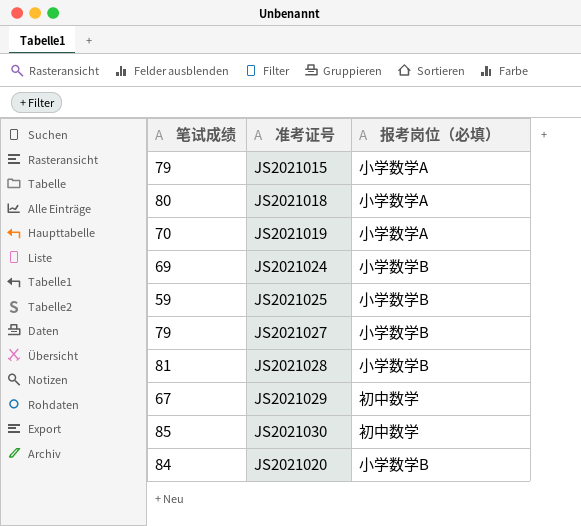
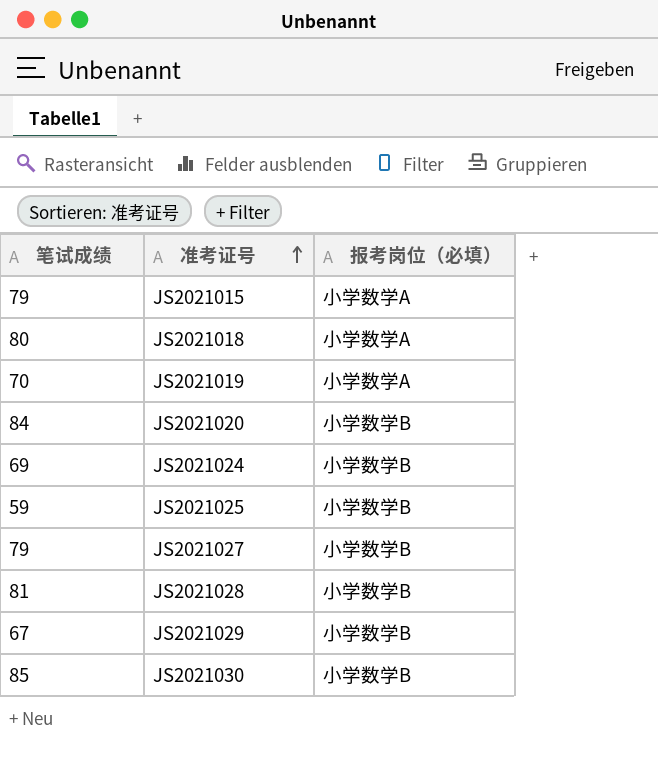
row order: none -> 准考证号 ascending
JS2021029 | 报考岗位（必填）: 初中数学 -> 小学数学B
JS2021030 | 报考岗位（必填）: 初中数学 -> 小学数学B

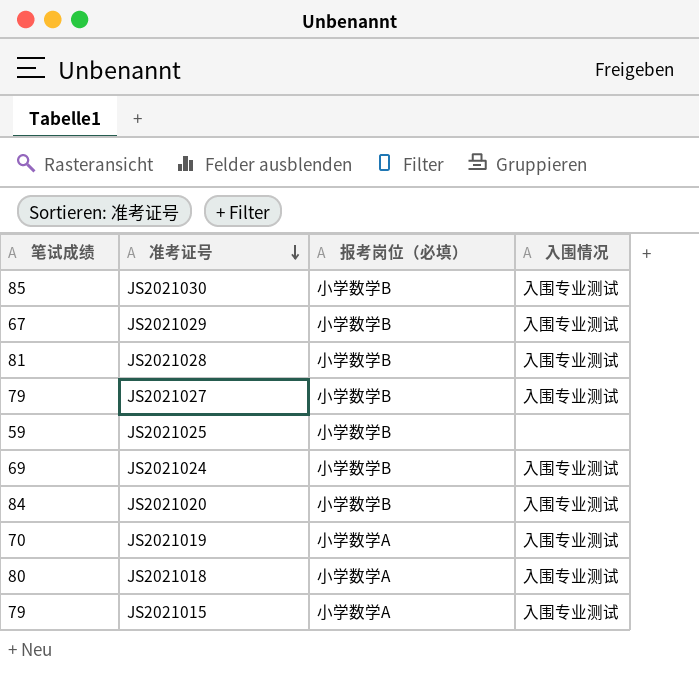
row order: 准考证号 ascending -> 准考证号 descending
column 入围情况 | position: none -> 4

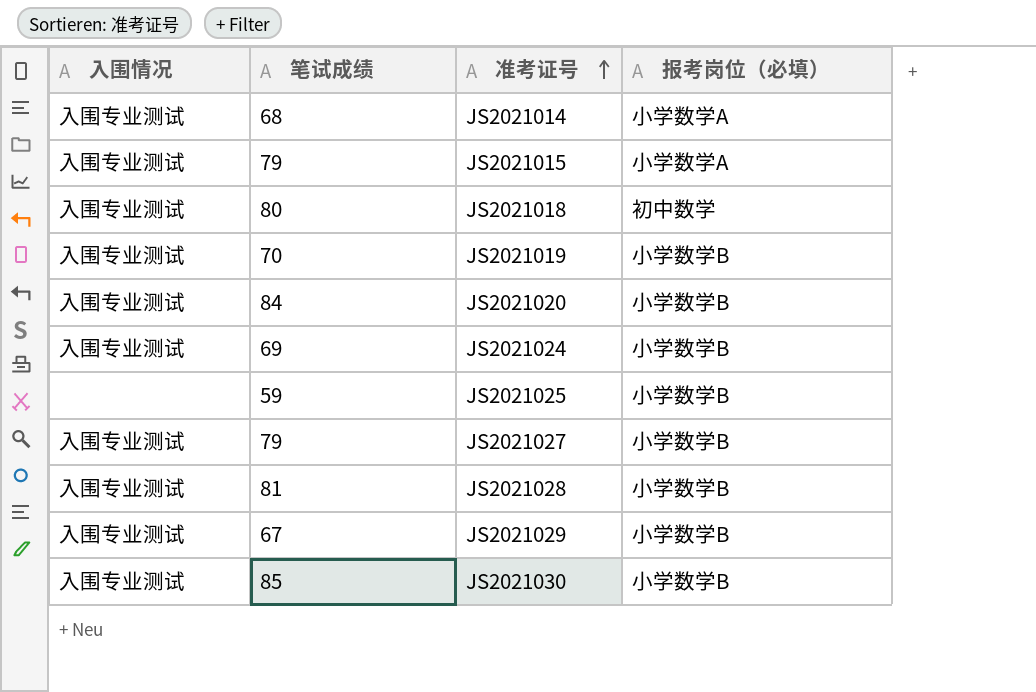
row order: 准考证号 descending -> 准考证号 ascending
column 入围情况 | position: 4 -> 1
row JS2021014: none -> 入围专业测试 | 68 | 小学数学A
JS2021018 | 报考岗位（必填）: 小学数学A -> 初中数学
JS2021019 | 报考岗位（必填）: 小学数学A -> 小学数学B

